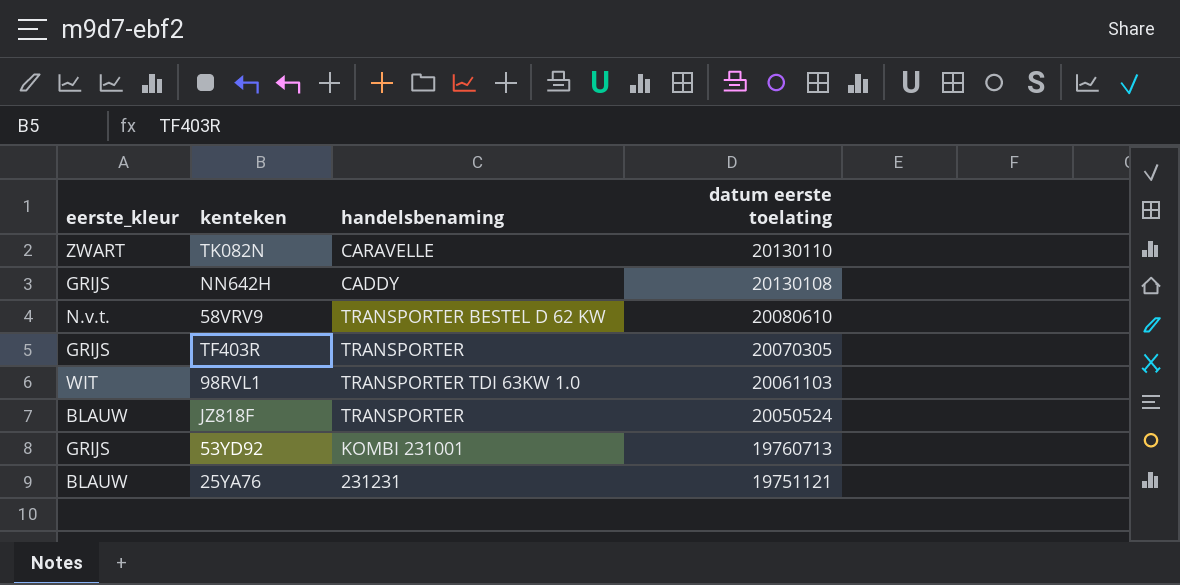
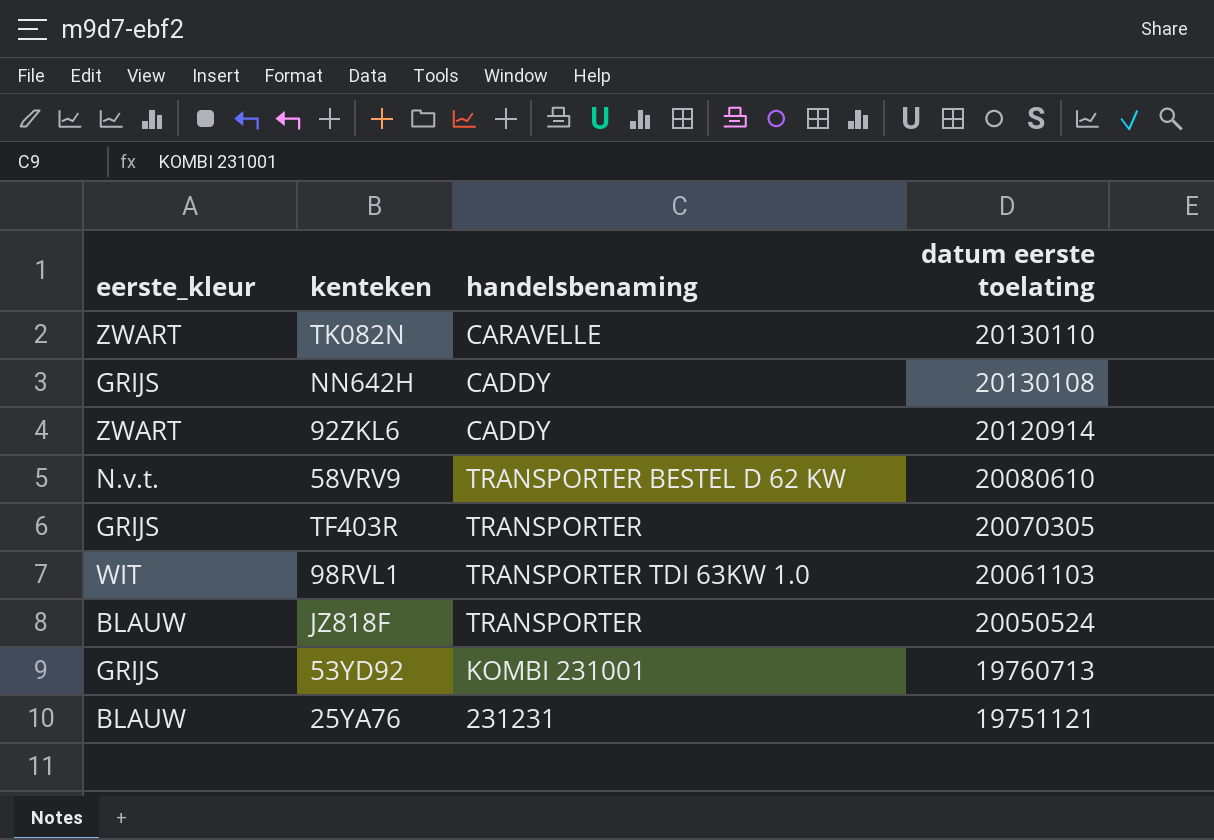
row 92ZKL6: none -> ZWART | CADDY | 20120914

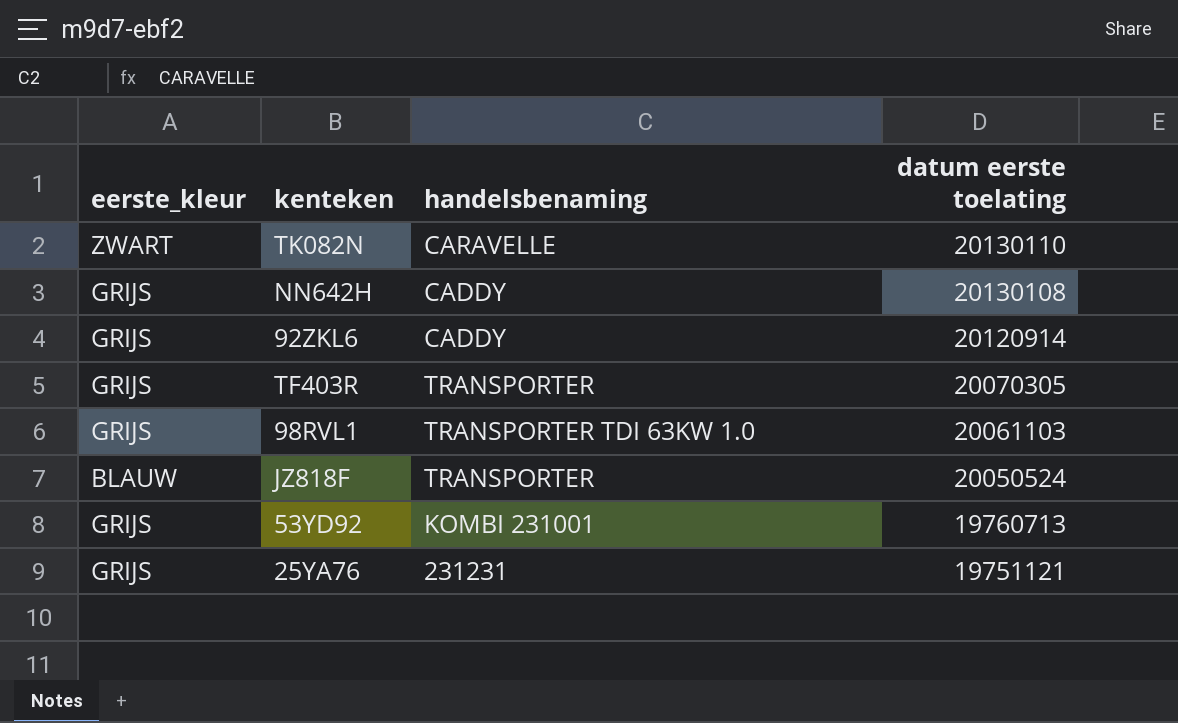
row 58VRV9: N.v.t. | TRANSPORTER BESTEL D 62 KW | 20080610 -> none
92ZKL6 | eerste_kleur: ZWART -> GRIJS
98RVL1 | eerste_kleur: WIT -> GRIJS
25YA76 | eerste_kleur: BLAUW -> GRIJS

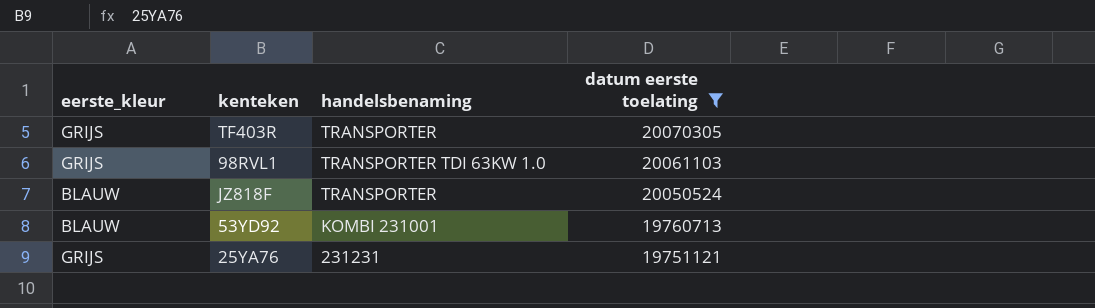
filter: none -> datum eerste toelating <= 20070305
53YD92 | eerste_kleur: GRIJS -> BLAUW

